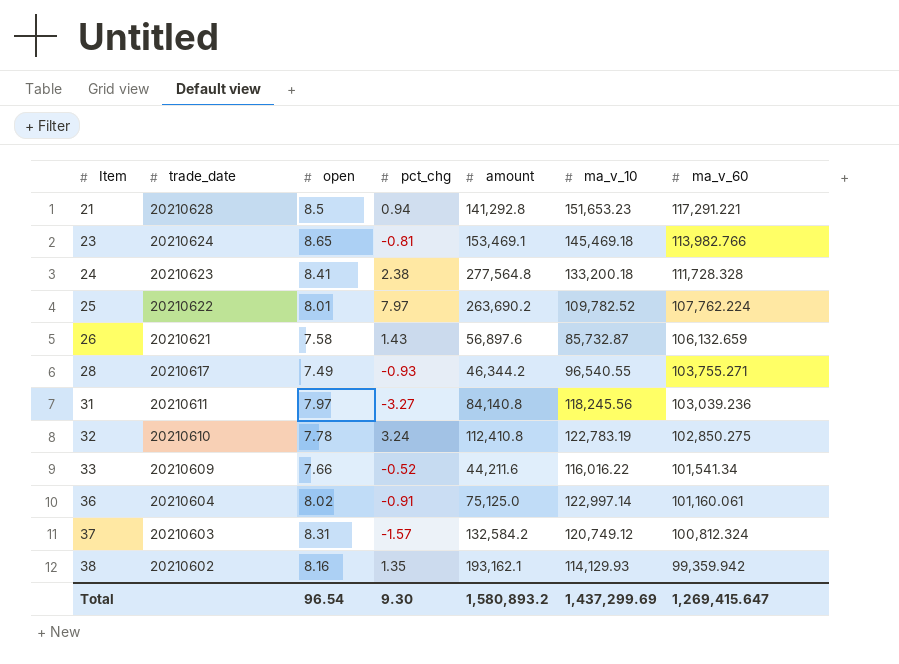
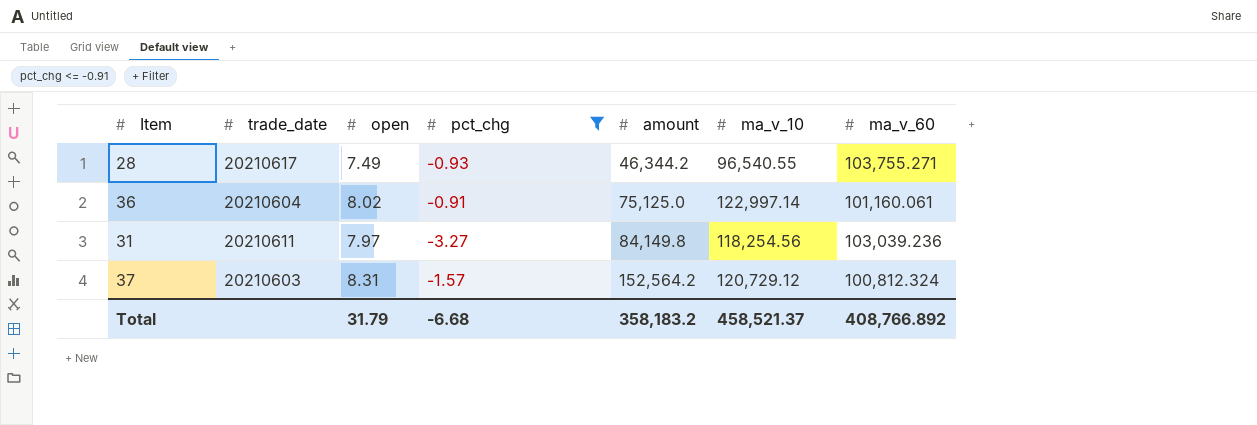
filter: none -> pct_chg <= -0.91
row order: Item ascending -> amount ascending
31 | amount: 84,140.8 -> 84,149.8
31 | ma_v_10: 118,245.56 -> 118,254.56
37 | amount: 132,584.2 -> 152,564.2
37 | ma_v_10: 120,749.12 -> 120,729.12
Total | open: 96.54 -> 31.79
Total | pct_chg: 9.30 -> -6.68
Total | amount: 1,580,893.2 -> 358,183.2
Total | ma_v_10: 1,437,299.69 -> 458,521.37
Total | ma_v_60: 1,269,415.647 -> 408,766.892

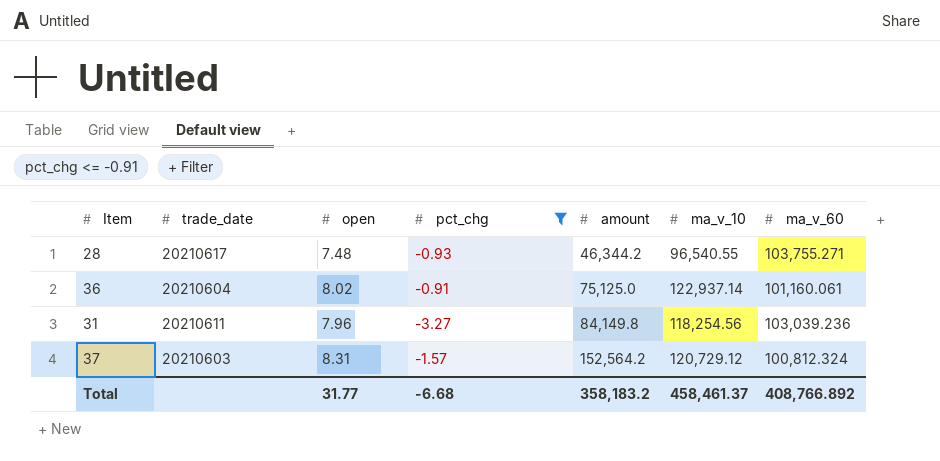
28 | open: 7.49 -> 7.48
36 | ma_v_10: 122,997.14 -> 122,937.14
31 | open: 7.97 -> 7.96
Total | open: 31.79 -> 31.77
Total | ma_v_10: 458,521.37 -> 458,461.37

